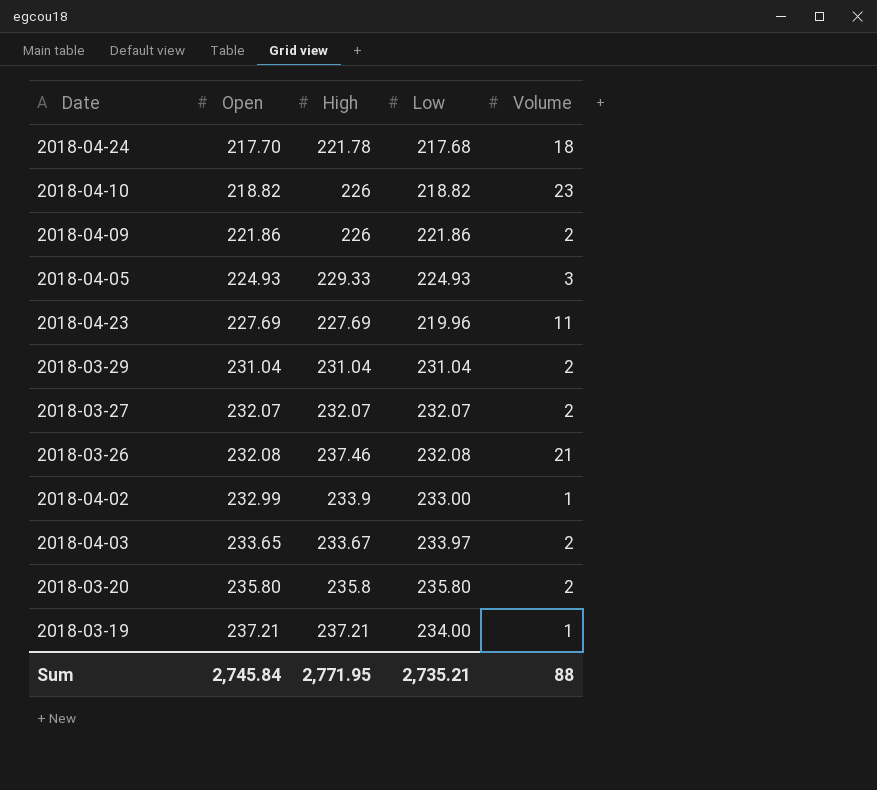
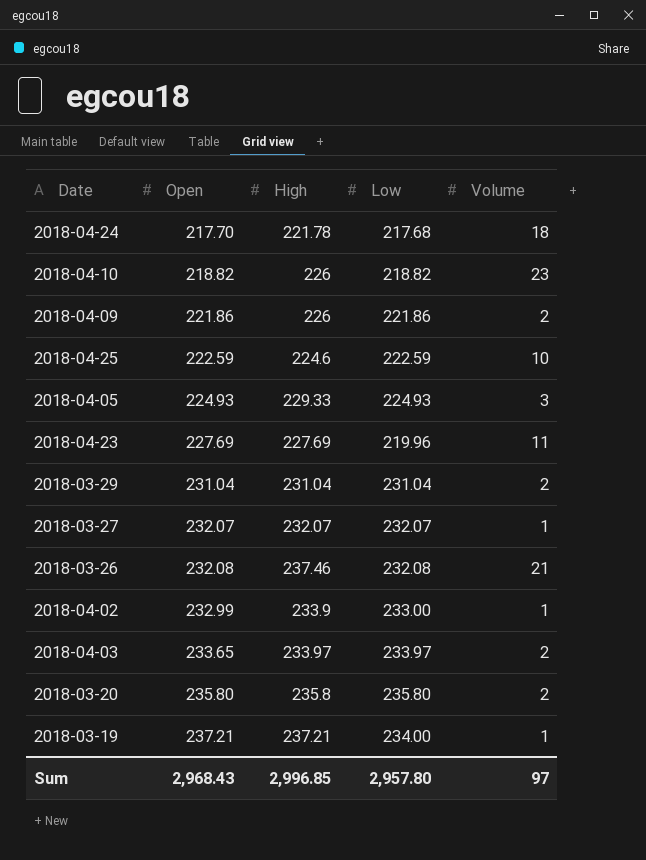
row 2018-04-25: none -> 222.59 | 224.6 | 222.59 | 10
2018-03-27 | Volume: 2 -> 1
2018-04-03 | High: 233.67 -> 233.97
Sum | Open: 2,745.84 -> 2,968.43
Sum | High: 2,771.95 -> 2,996.85
Sum | Low: 2,735.21 -> 2,957.80
Sum | Volume: 88 -> 97

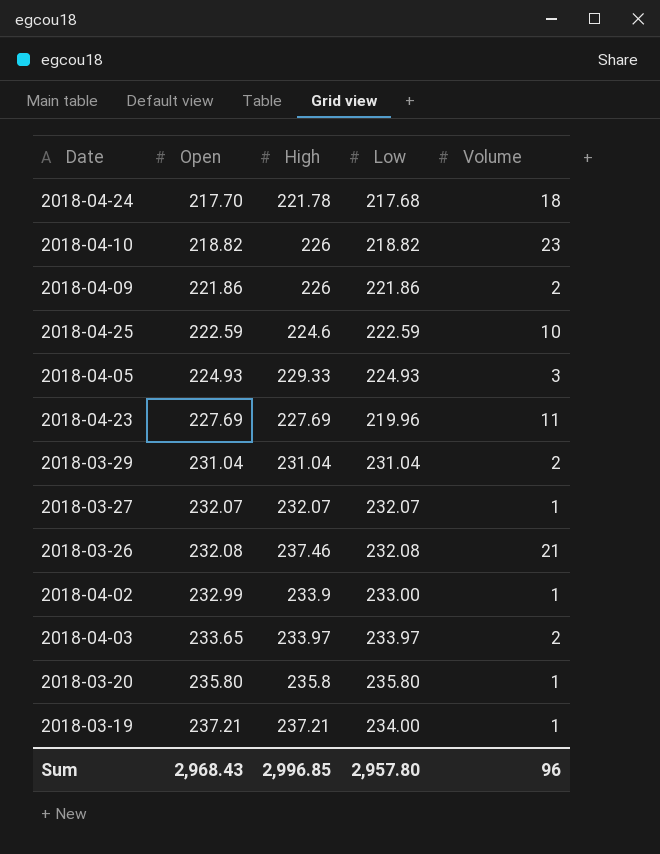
2018-03-20 | Volume: 2 -> 1
Sum | Volume: 97 -> 96

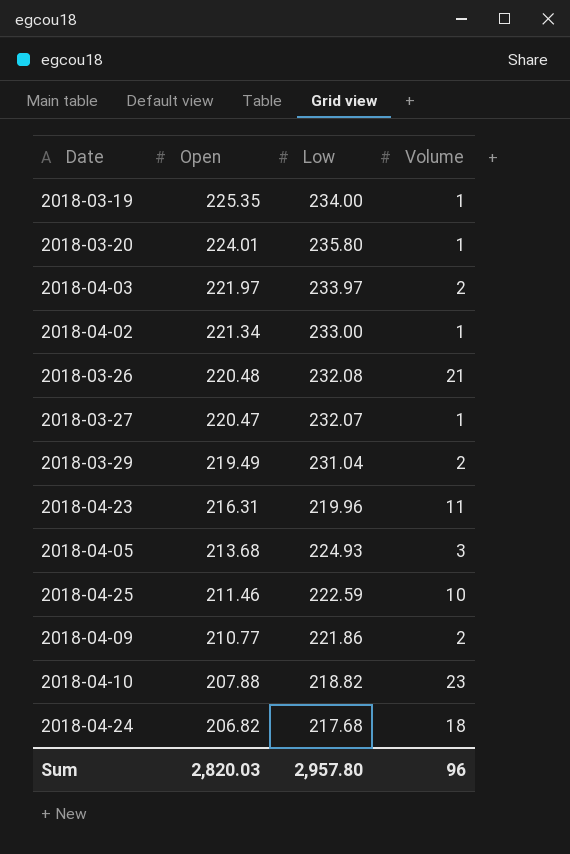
row order: Open ascending -> Open descending
column High | position: 3 -> none
2018-03-19 | Open: 237.21 -> 225.35
2018-03-20 | Open: 235.80 -> 224.01
2018-04-03 | Open: 233.65 -> 221.97
2018-04-02 | Open: 232.99 -> 221.34
2018-03-26 | Open: 232.08 -> 220.48
2018-03-27 | Open: 232.07 -> 220.47
2018-03-29 | Open: 231.04 -> 219.49
2018-04-23 | Open: 227.69 -> 216.31
2018-04-05 | Open: 224.93 -> 213.68
2018-04-25 | Open: 222.59 -> 211.46
2018-04-09 | Open: 221.86 -> 210.77
2018-04-10 | Open: 218.82 -> 207.88
2018-04-24 | Open: 217.70 -> 206.82
Sum | Open: 2,968.43 -> 2,820.03

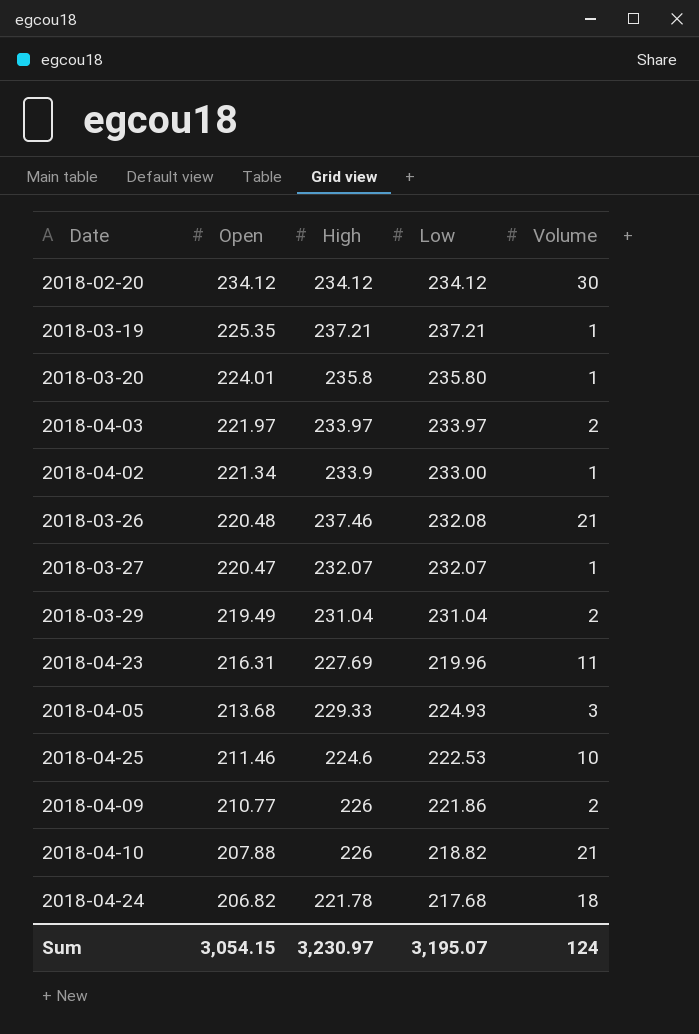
column High | position: none -> 3
row 2018-02-20: none -> 234.12 | 234.12 | 234.12 | 30
2018-03-19 | Low: 234.00 -> 237.21
2018-04-25 | Low: 222.59 -> 222.53
2018-04-10 | Volume: 23 -> 21
Sum | Open: 2,820.03 -> 3,054.15
Sum | Low: 2,957.80 -> 3,195.07
Sum | Volume: 96 -> 124

